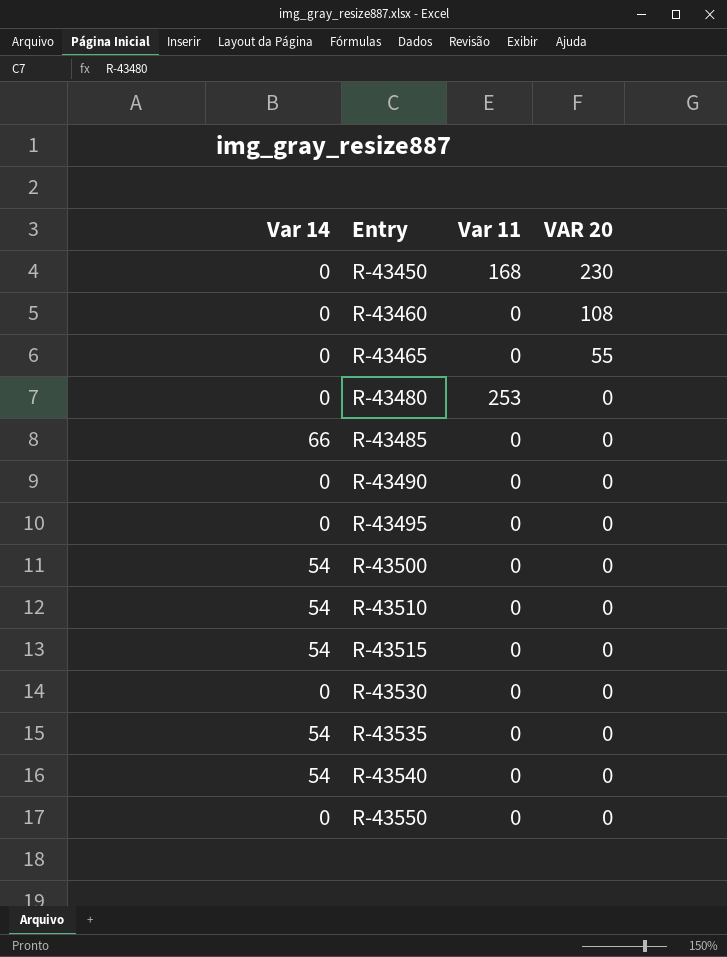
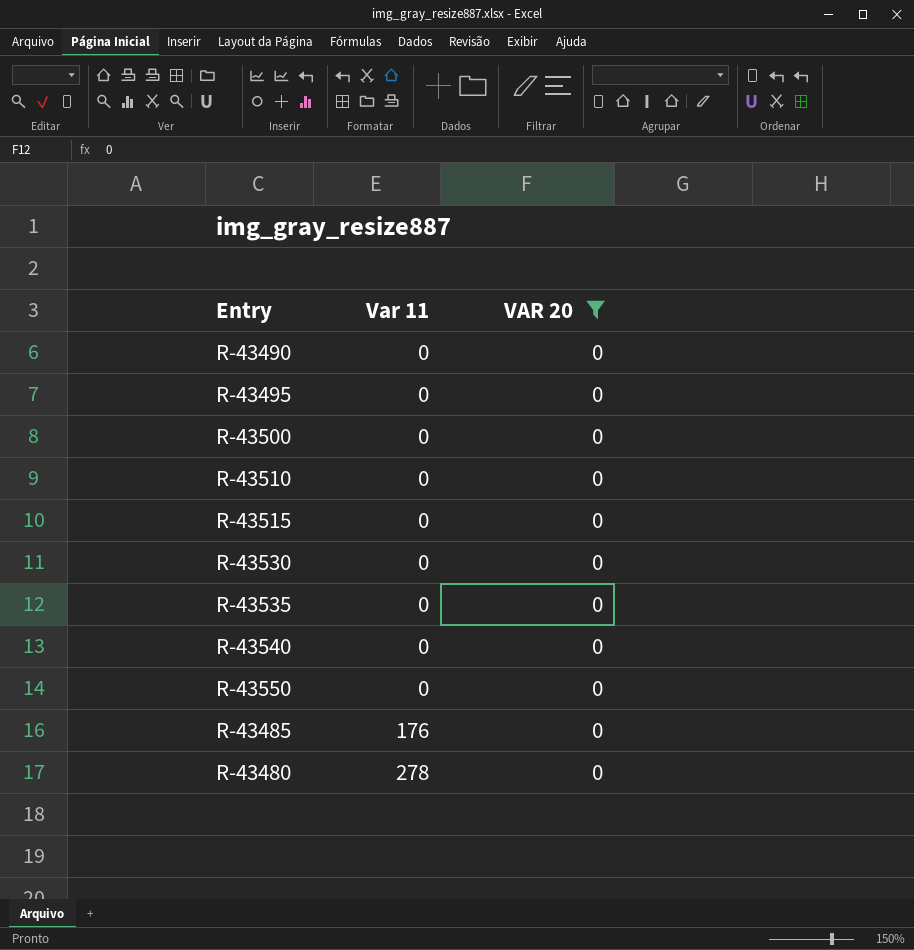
filter: none -> VAR 20 = 0
row order: Entry ascending -> Var 11 ascending
column Var 14 | position: 1 -> none
R-43485 | Var 11: 0 -> 176
R-43480 | Var 11: 253 -> 278

